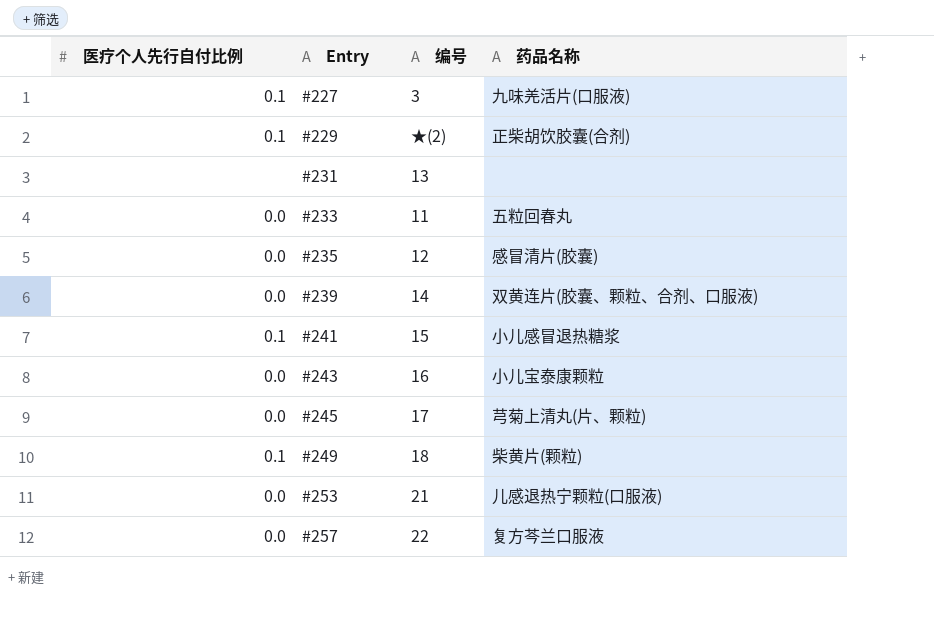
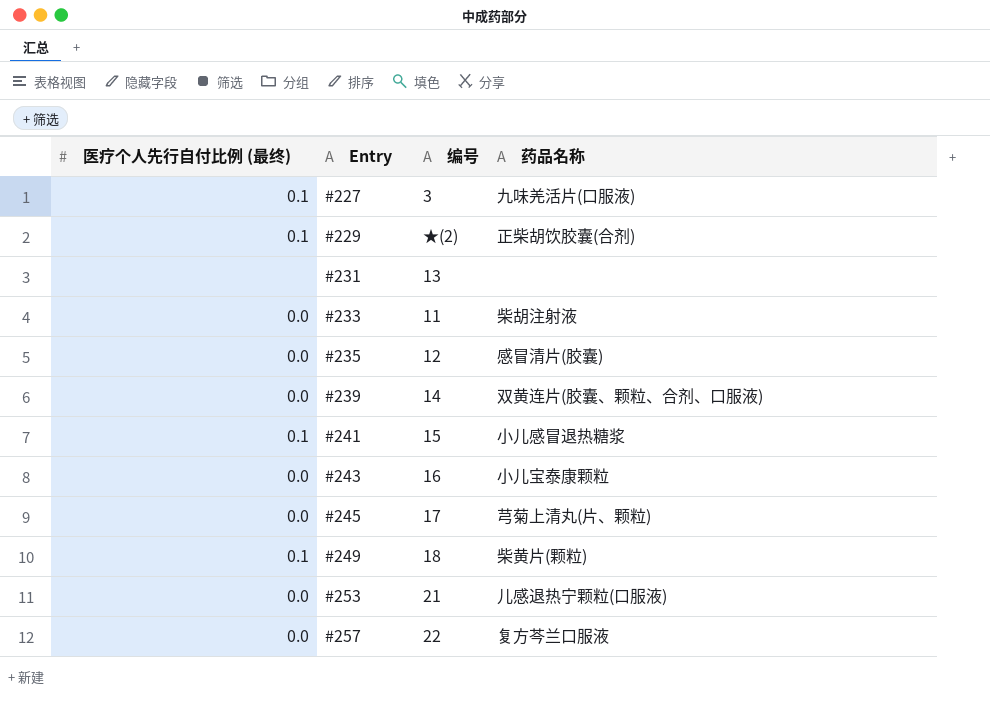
column name: 医疗个人先行自付比例 -> 医疗个人先行自付比例 (最终)
#233 | 药品名称: 五粒回春丸 -> 柴胡注射液

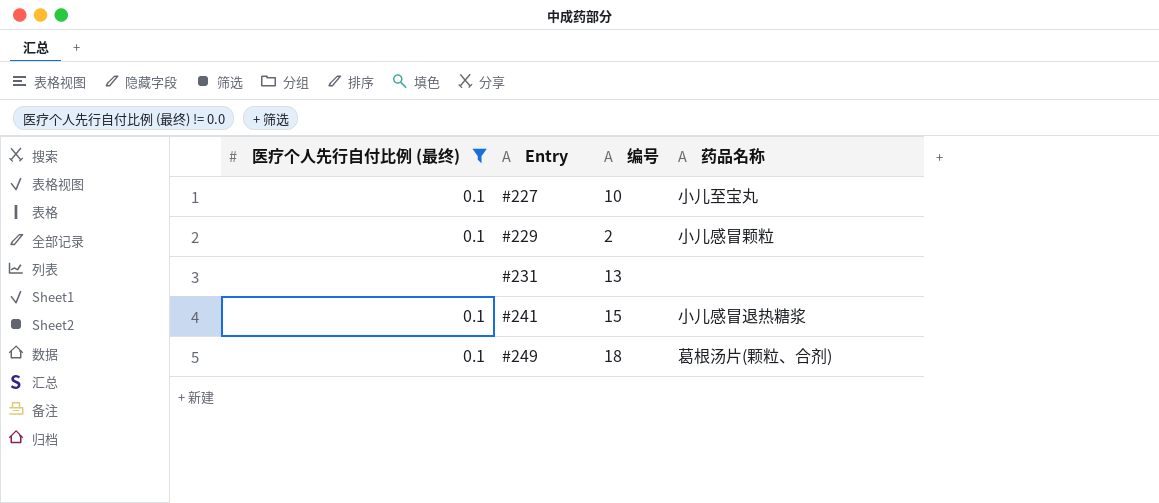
filter: none -> 医疗个人先行自付比例 (最终) != 0.0
#227 | 编号: 3 -> 10
#227 | 药品名称: 九味羌活片(口服液) -> 小儿至宝丸
#229 | 编号: ★(2) -> 2
#229 | 药品名称: 正柴胡饮胶囊(合剂) -> 小儿感冒颗粒
#249 | 药品名称: 柴黄片(颗粒) -> 葛根汤片(颗粒、合剂)

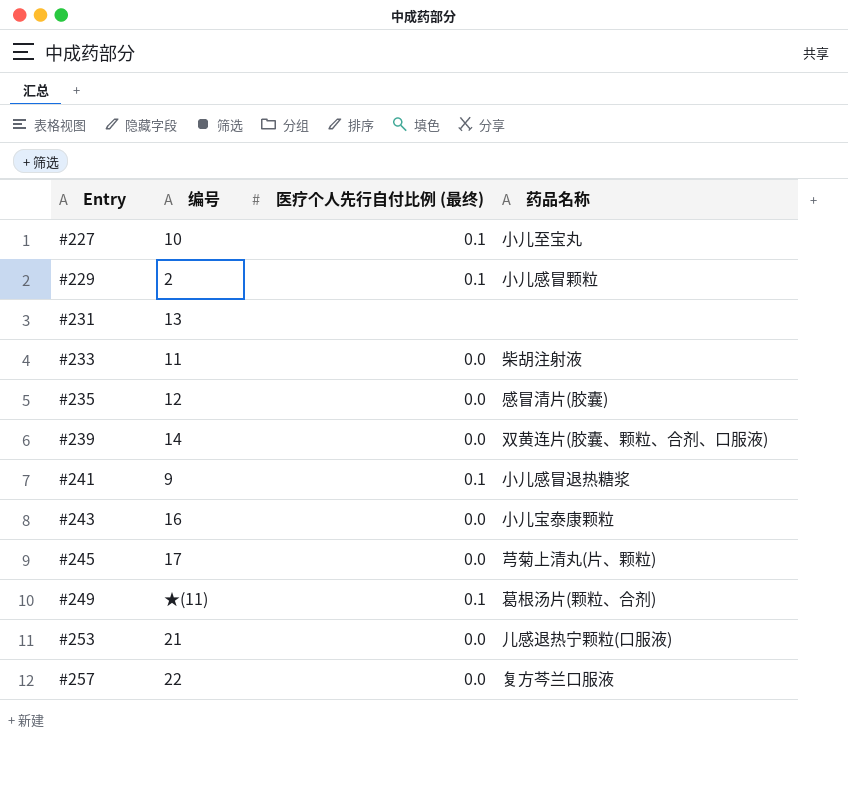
filter: 医疗个人先行自付比例 (最终) != 0.0 -> none
column 医疗个人先行自付比例 (最终) | position: 1 -> 3
#241 | 编号: 15 -> 9
#249 | 编号: 18 -> ★(11)

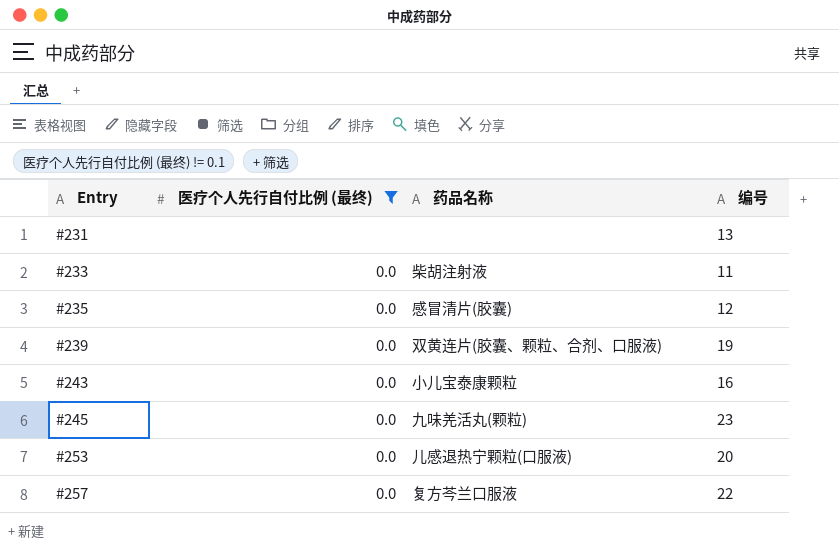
filter: none -> 医疗个人先行自付比例 (最终) != 0.1
column 编号 | position: 2 -> 4
#239 | 编号: 14 -> 19
#245 | 药品名称: 芎菊上清丸(片、颗粒) -> 九味羌活丸(颗粒)
#245 | 编号: 17 -> 23
#253 | 编号: 21 -> 20

